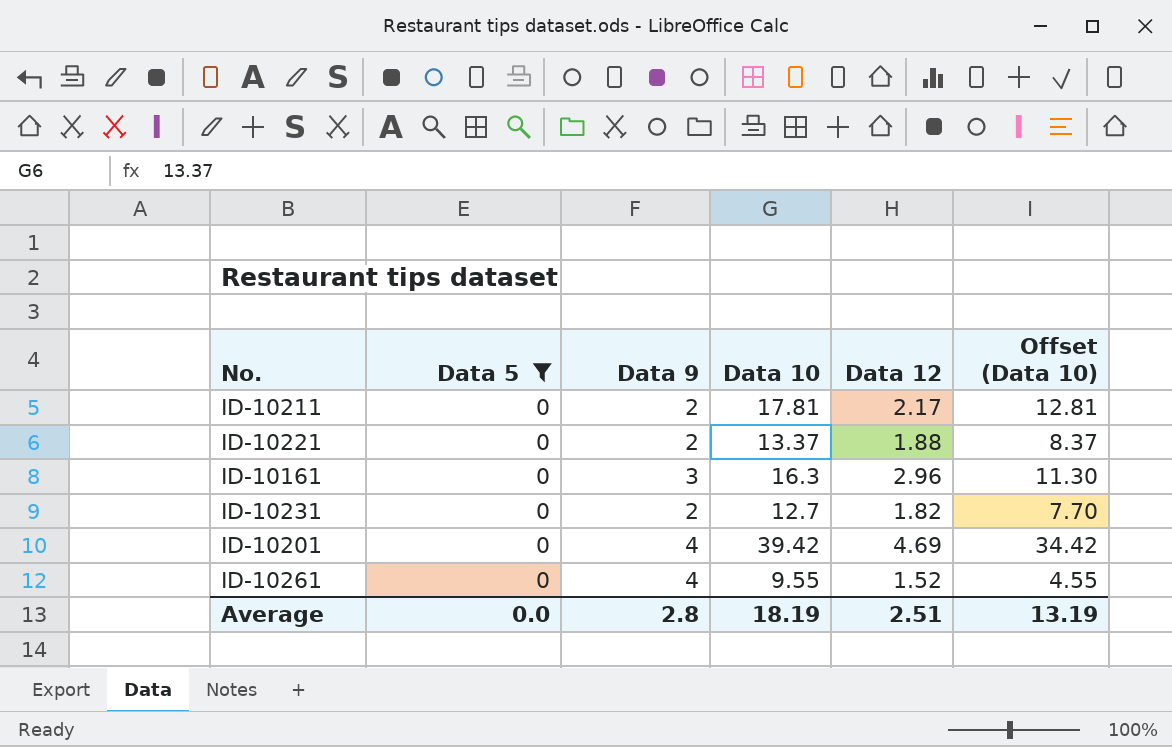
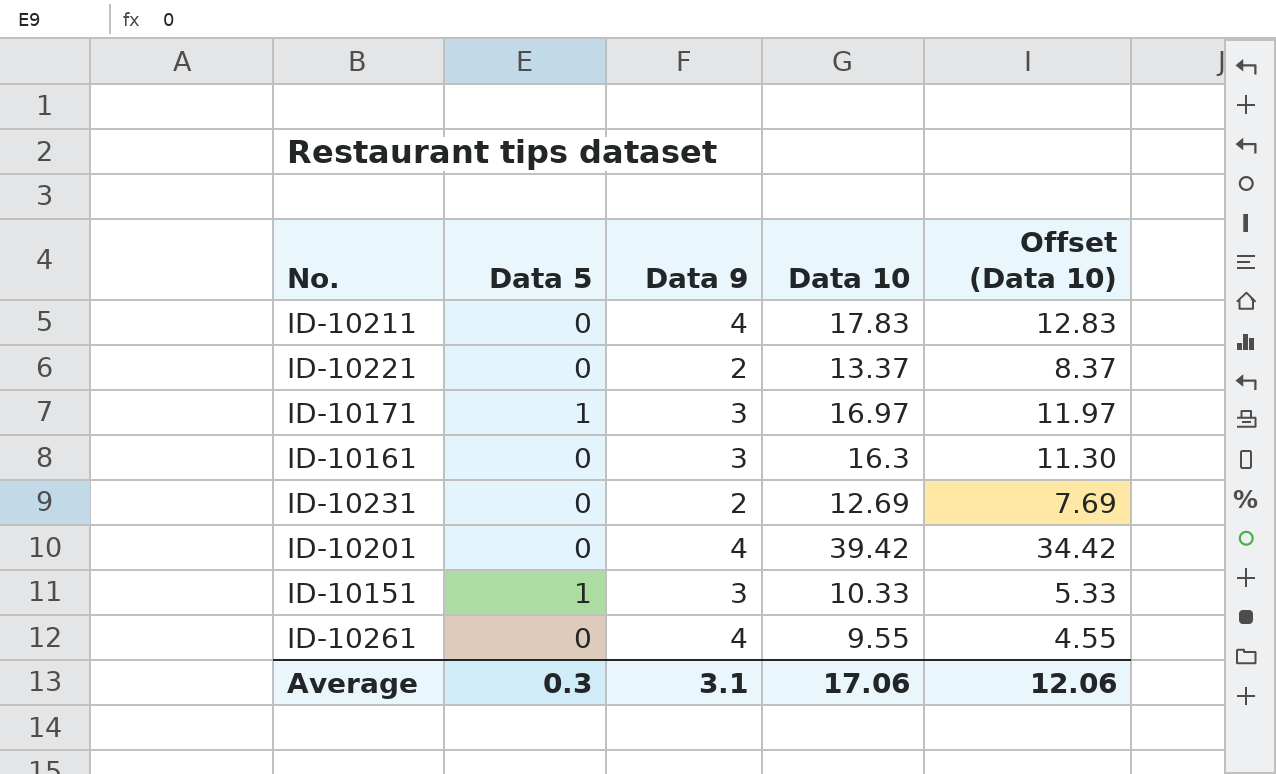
filter: Data 5 = 0 -> none
column Data 12 | position: 5 -> none
ID-10211 | Data 9: 2 -> 4
ID-10211 | Data 10: 17.81 -> 17.83
ID-10211 | Offset (Data 10): 12.81 -> 12.83
ID-10231 | Data 10: 12.7 -> 12.69
ID-10231 | Offset (Data 10): 7.70 -> 7.69
Average | Data 5: 0.0 -> 0.3
Average | Data 9: 2.8 -> 3.1
Average | Data 10: 18.19 -> 17.06
Average | Offset (Data 10): 13.19 -> 12.06

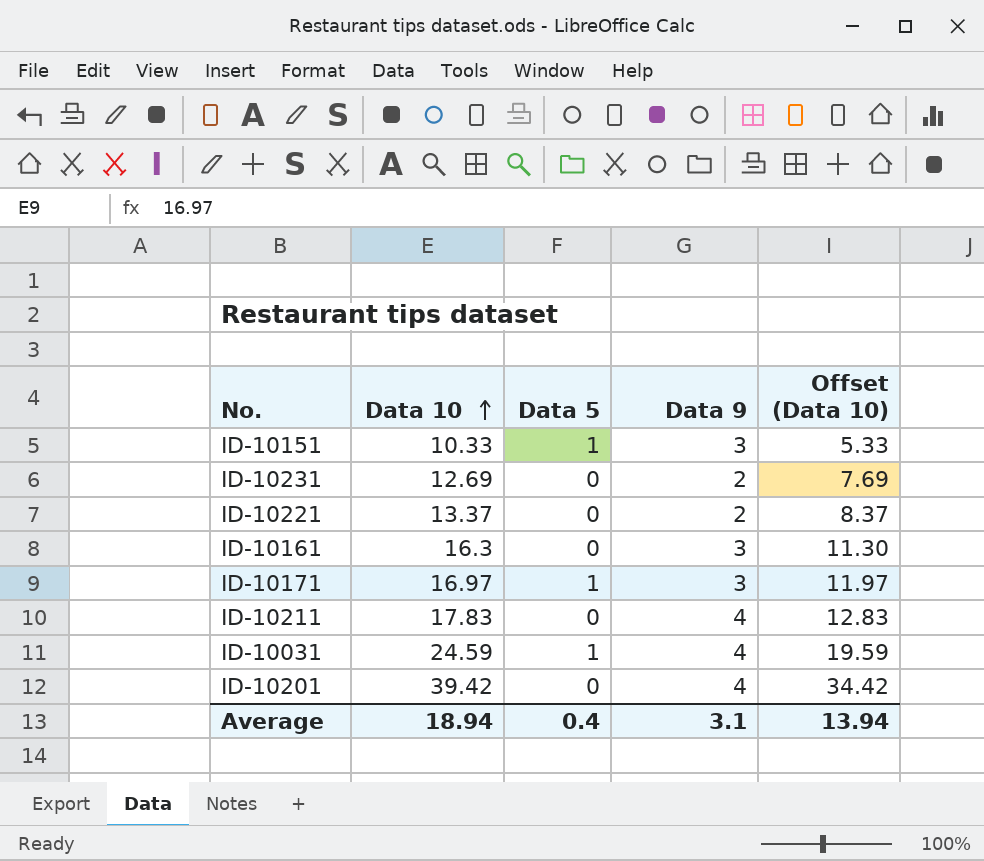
row order: none -> Data 10 ascending
column Data 10 | position: 4 -> 2
row ID-10261: 0 | 4 | 9.55 | 4.55 -> none
row ID-10031: none -> 24.59 | 1 | 4 | 19.59
Average | Data 10: 17.06 -> 18.94
Average | Data 5: 0.3 -> 0.4
Average | Offset (Data 10): 12.06 -> 13.94

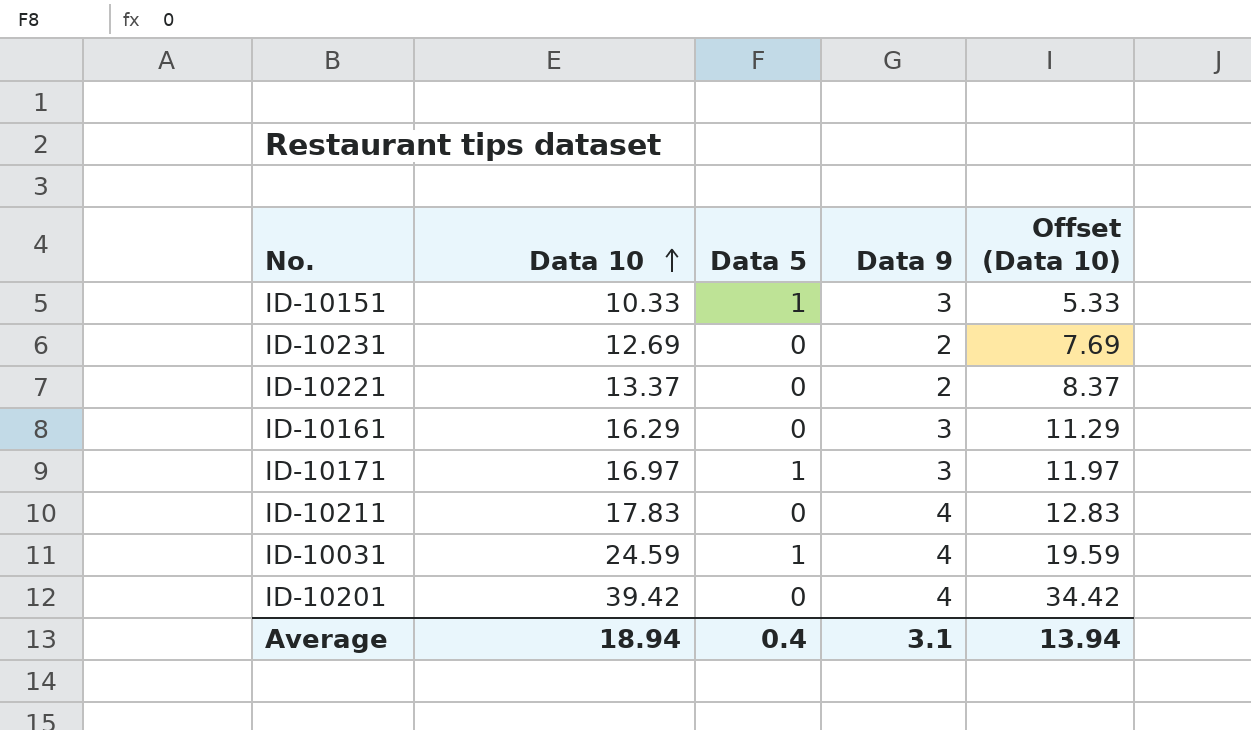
ID-10161 | Data 10: 16.3 -> 16.29
ID-10161 | Offset (Data 10): 11.30 -> 11.29

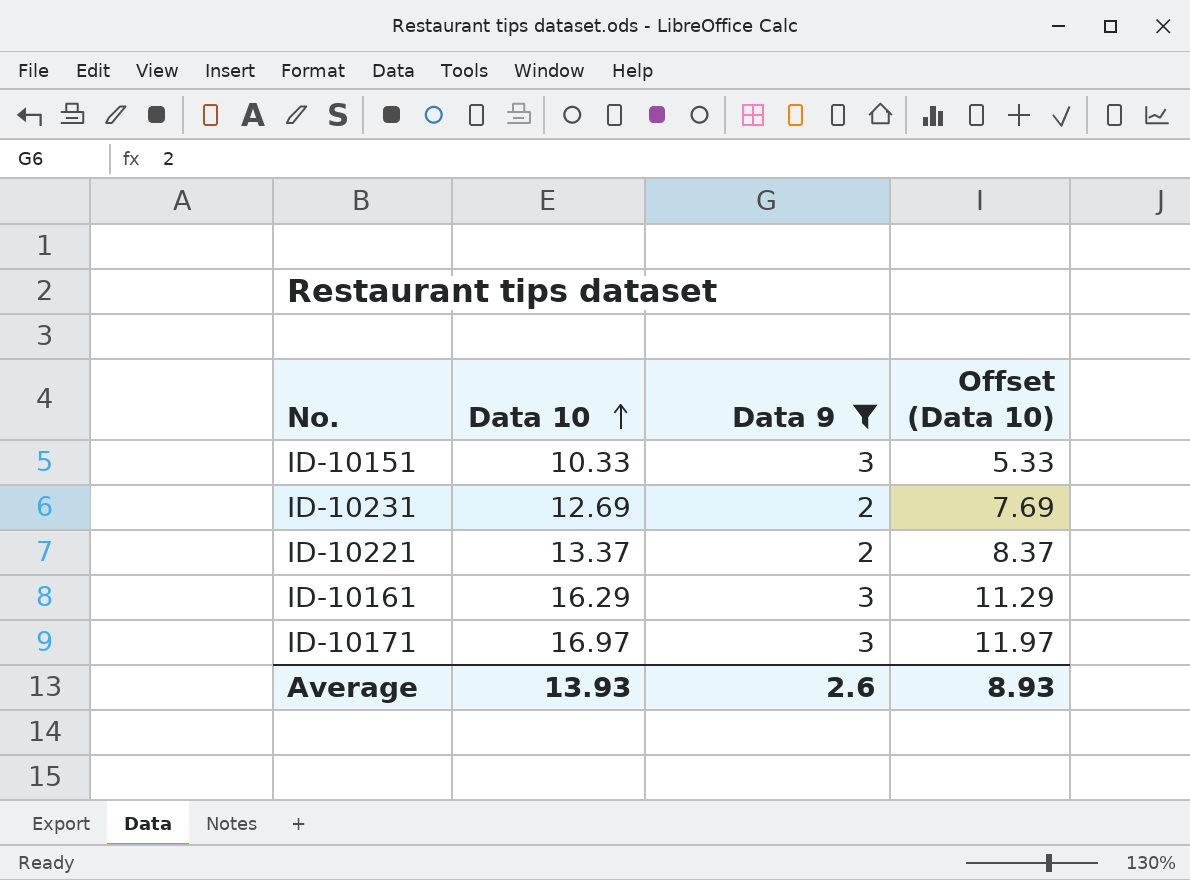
filter: none -> Data 9 != 4
column Data 5 | position: 3 -> none
Average | Data 10: 18.94 -> 13.93
Average | Data 9: 3.1 -> 2.6
Average | Offset (Data 10): 13.94 -> 8.93

